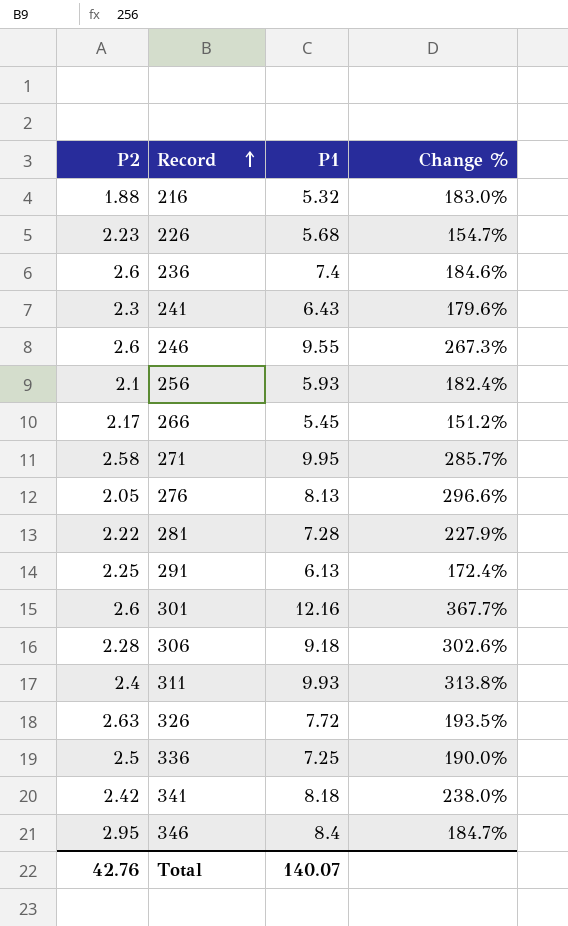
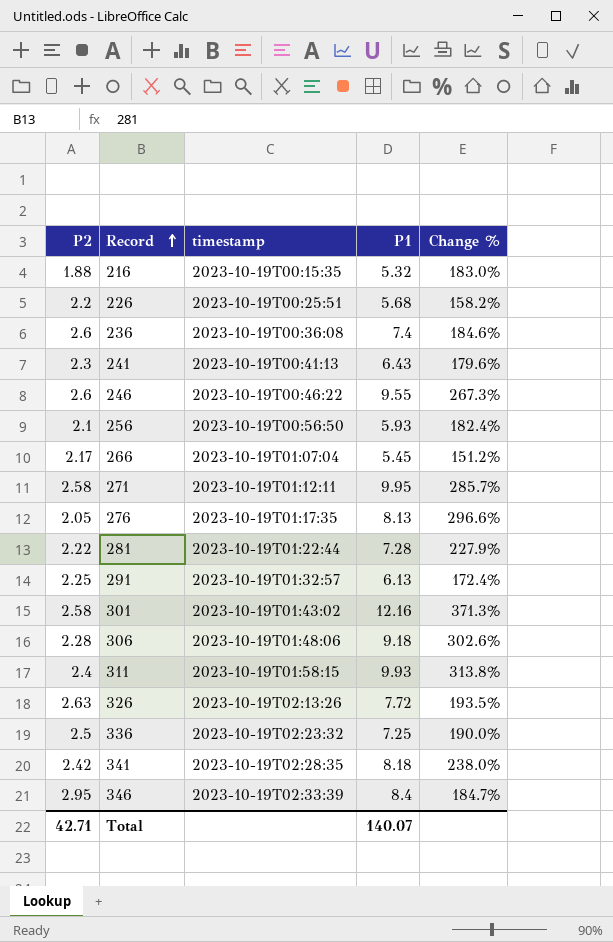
column timestamp | position: none -> 3
226 | P2: 2.23 -> 2.2
226 | Change %: 154.7% -> 158.2%
301 | P2: 2.6 -> 2.58
301 | Change %: 367.7% -> 371.3%
Total | P2: 42.76 -> 42.71

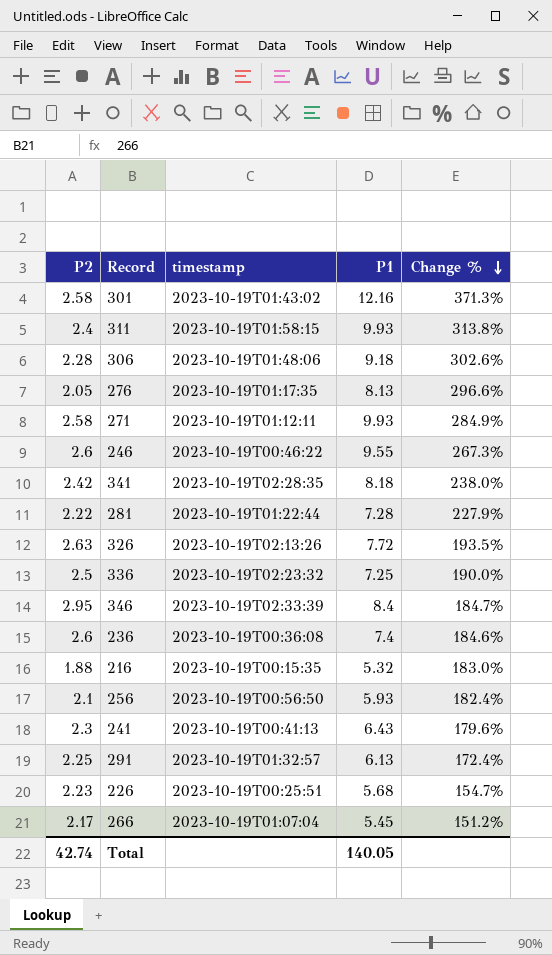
row order: Record ascending -> Change % descending
271 | P1: 9.95 -> 9.93
271 | Change %: 285.7% -> 284.9%
226 | P2: 2.2 -> 2.23
226 | Change %: 158.2% -> 154.7%
Total | P2: 42.71 -> 42.74
Total | P1: 140.07 -> 140.05

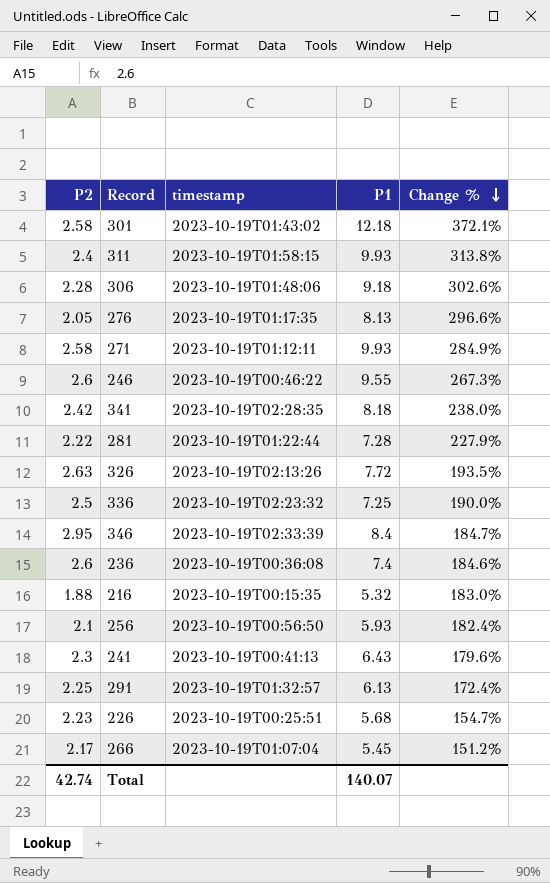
301 | P1: 12.16 -> 12.18
301 | Change %: 371.3% -> 372.1%
Total | P1: 140.05 -> 140.07

